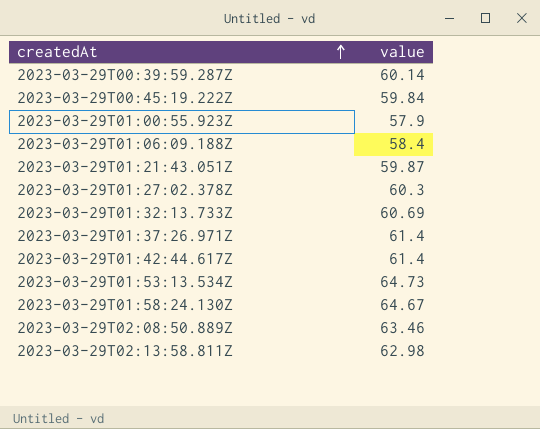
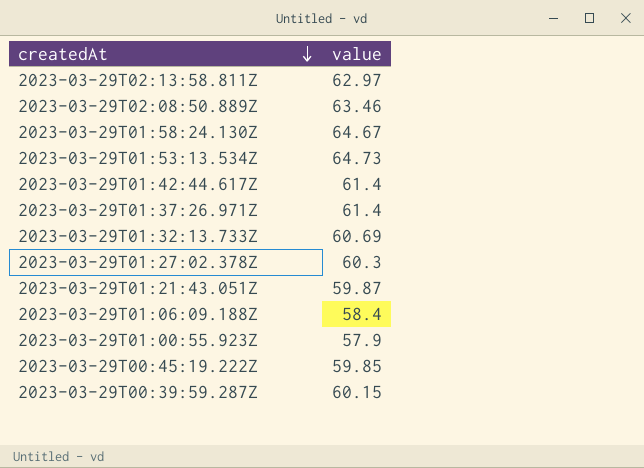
row order: createdAt ascending -> createdAt descending
2023-03-29T02:13:58.811Z | value: 62.98 -> 62.97
2023-03-29T00:45:19.222Z | value: 59.84 -> 59.85
2023-03-29T00:39:59.287Z | value: 60.14 -> 60.15

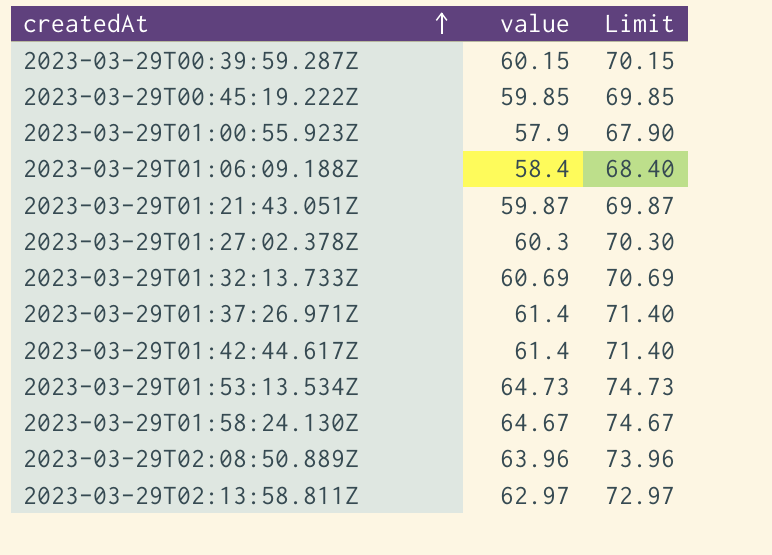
row order: createdAt descending -> createdAt ascending
column Limit | formula: none -> [value] + 10
2023-03-29T02:08:50.889Z | value: 63.46 -> 63.96

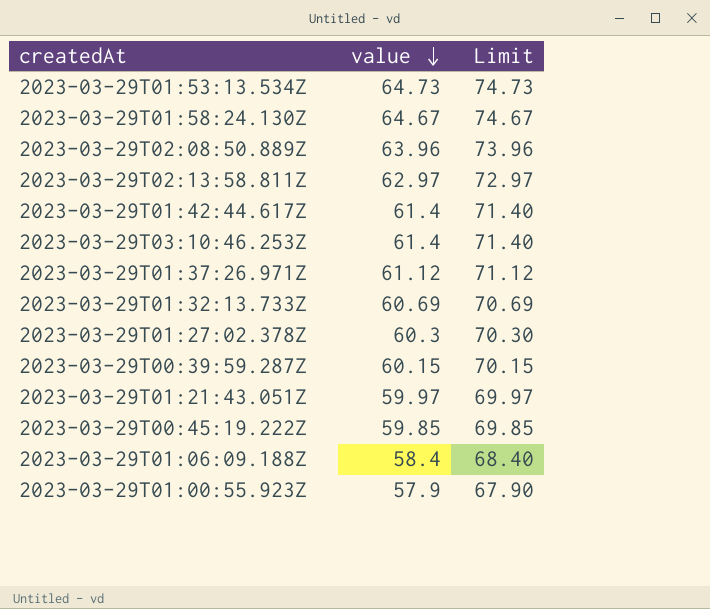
row order: createdAt ascending -> value descending
row 2023-03-29T03:10:46.253Z: none -> 61.4 | 71.40
2023-03-29T01:37:26.971Z | value: 61.4 -> 61.12
2023-03-29T01:37:26.971Z | Limit: 71.40 -> 71.12
2023-03-29T01:21:43.051Z | value: 59.87 -> 59.97
2023-03-29T01:21:43.051Z | Limit: 69.87 -> 69.97

